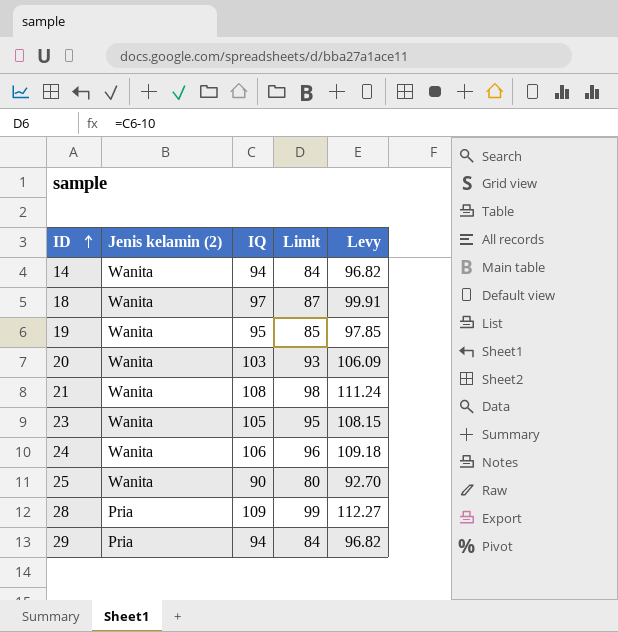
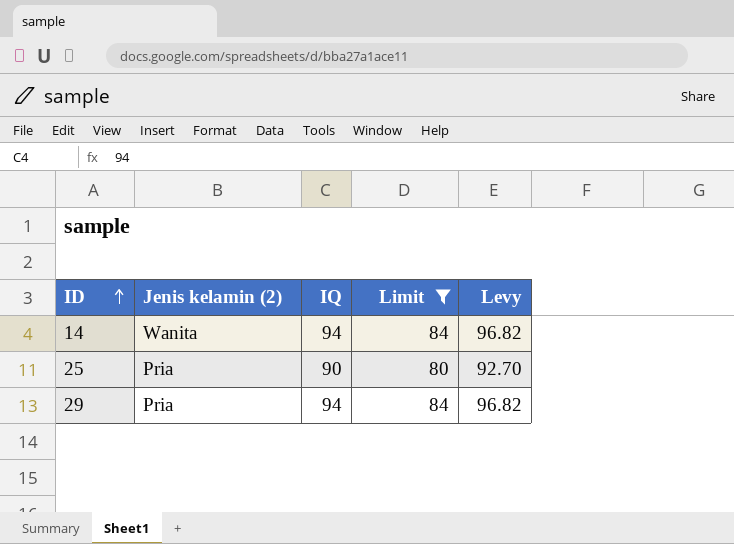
filter: none -> Limit <= 84
25 | Jenis kelamin (2): Wanita -> Pria

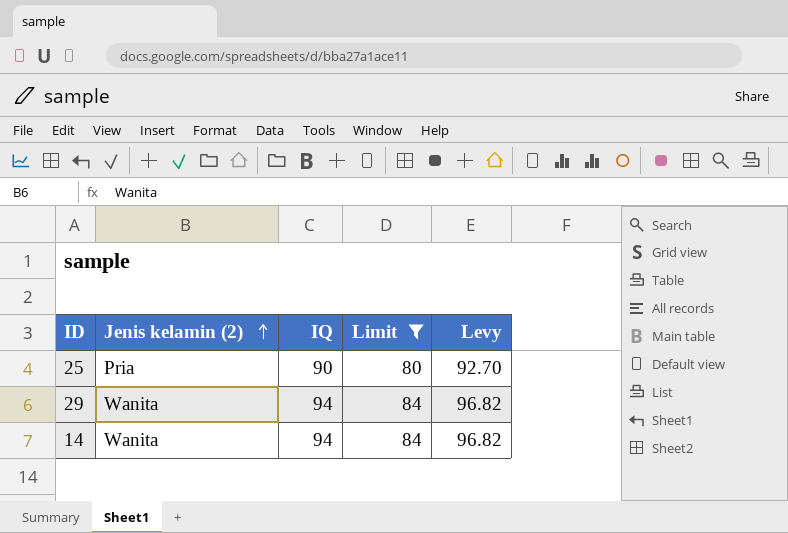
row order: ID ascending -> Jenis kelamin (2) ascending
29 | Jenis kelamin (2): Pria -> Wanita

